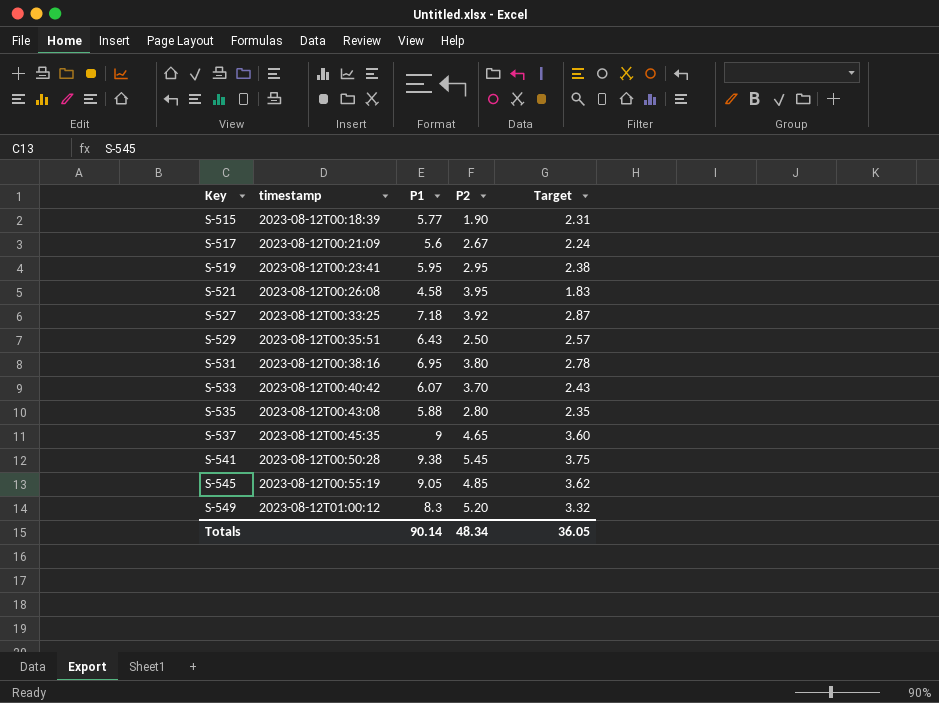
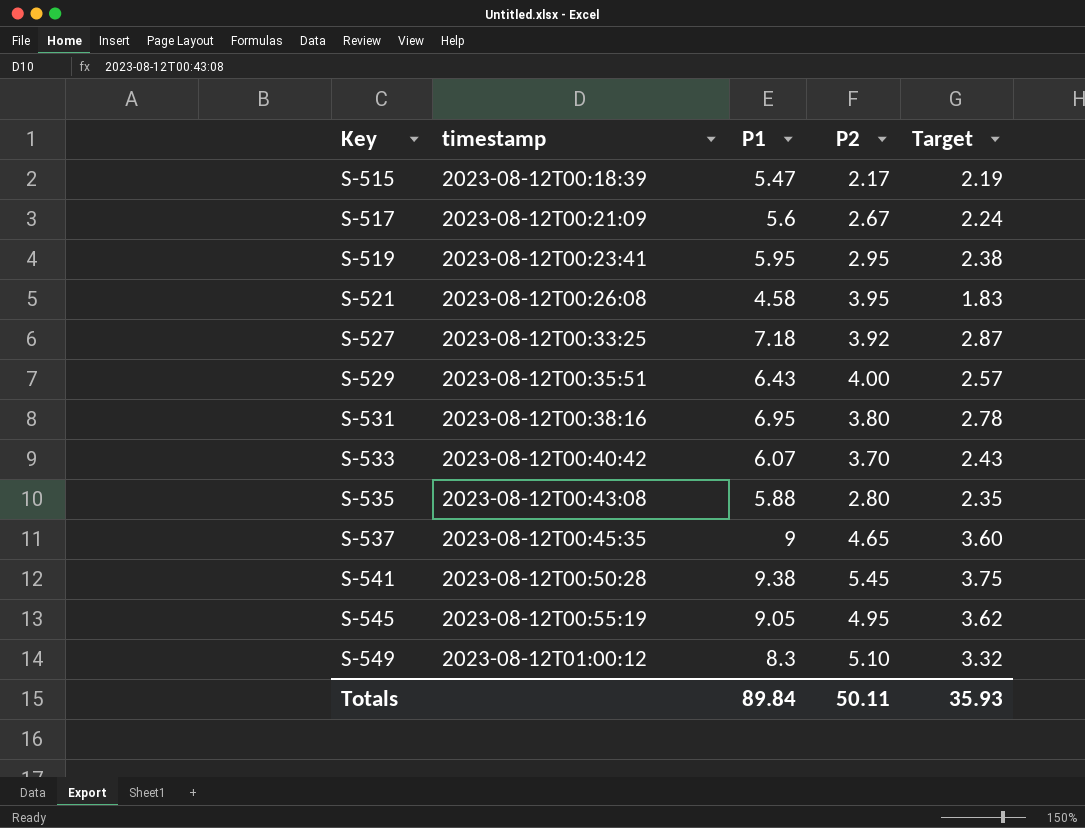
S-515 | P1: 5.77 -> 5.47
S-515 | P2: 1.90 -> 2.17
S-515 | Target: 2.31 -> 2.19
S-529 | P2: 2.50 -> 4.00
S-545 | P2: 4.85 -> 4.95
S-549 | P2: 5.20 -> 5.10
Totals | P1: 90.14 -> 89.84
Totals | P2: 48.34 -> 50.11
Totals | Target: 36.05 -> 35.93

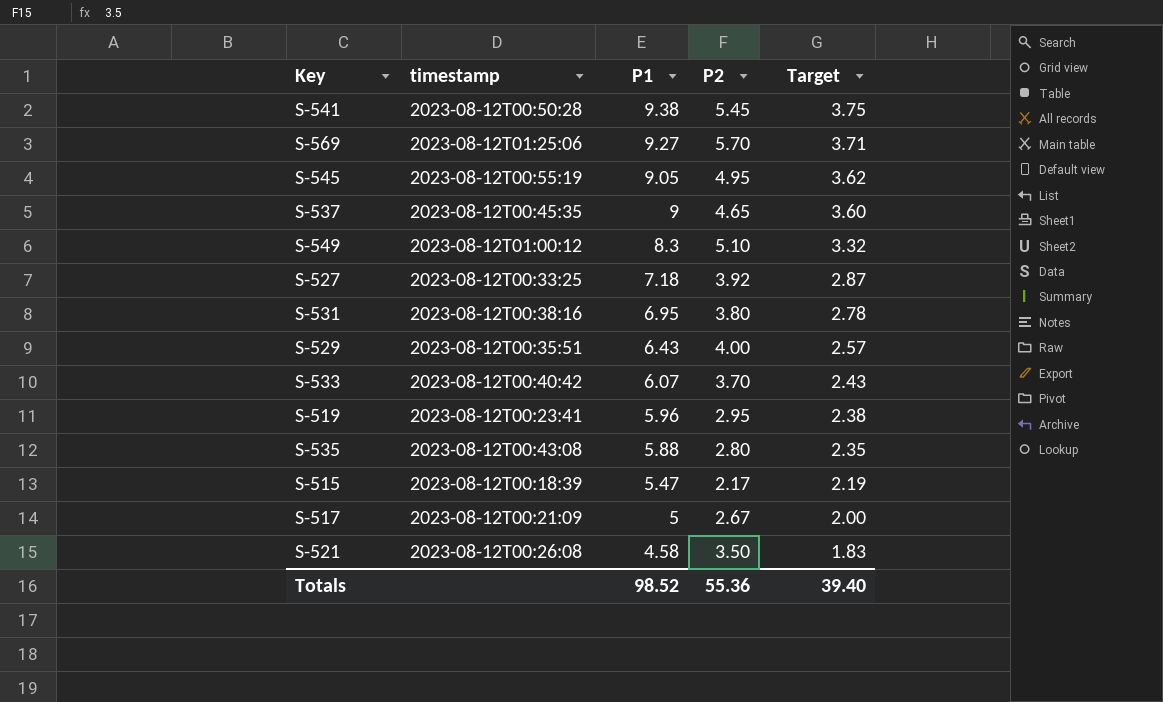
row order: Key ascending -> P1 descending
row S-569: none -> 2023-08-12T01:25:06 | 9.27 | 5.70 | 3.71
S-519 | P1: 5.95 -> 5.96
S-517 | P1: 5.6 -> 5
S-517 | Target: 2.24 -> 2.00
S-521 | P2: 3.95 -> 3.50
Totals | P1: 89.84 -> 98.52
Totals | P2: 50.11 -> 55.36
Totals | Target: 35.93 -> 39.40

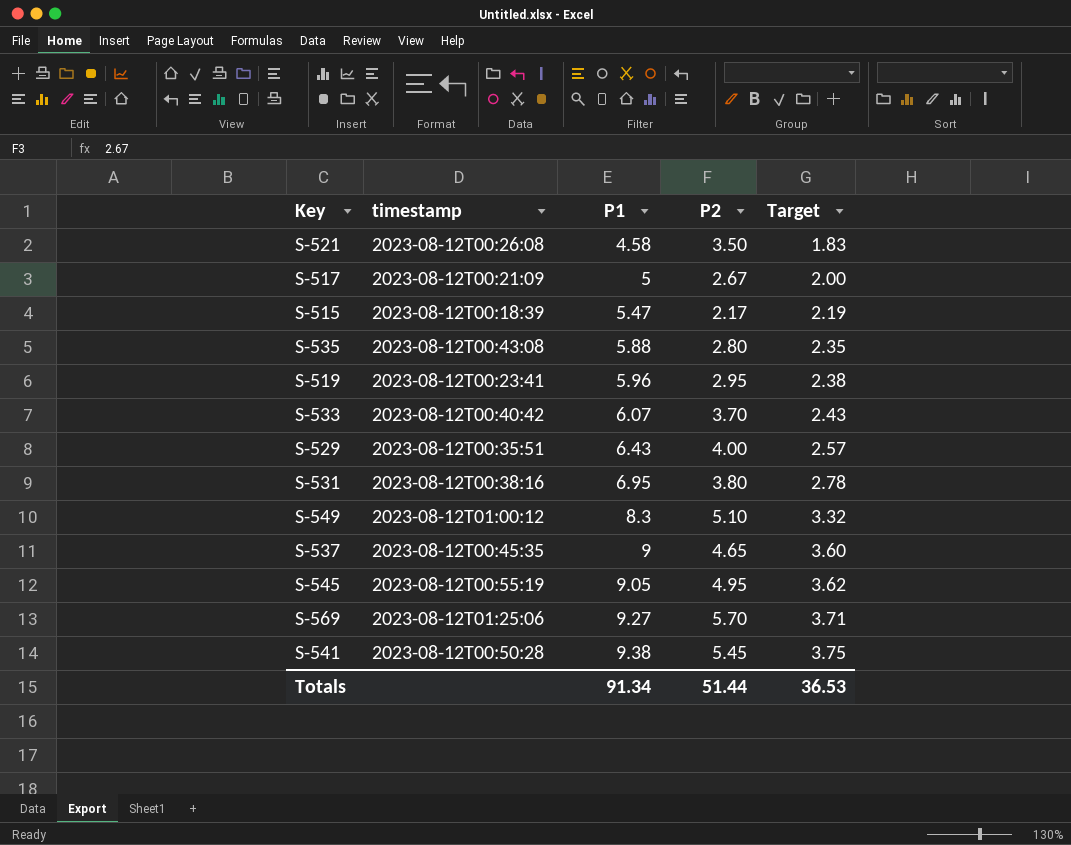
row order: P1 descending -> P1 ascending
row S-527: 2023-08-12T00:33:25 | 7.18 | 3.92 | 2.87 -> none
Totals | P1: 98.52 -> 91.34
Totals | P2: 55.36 -> 51.44
Totals | Target: 39.40 -> 36.53

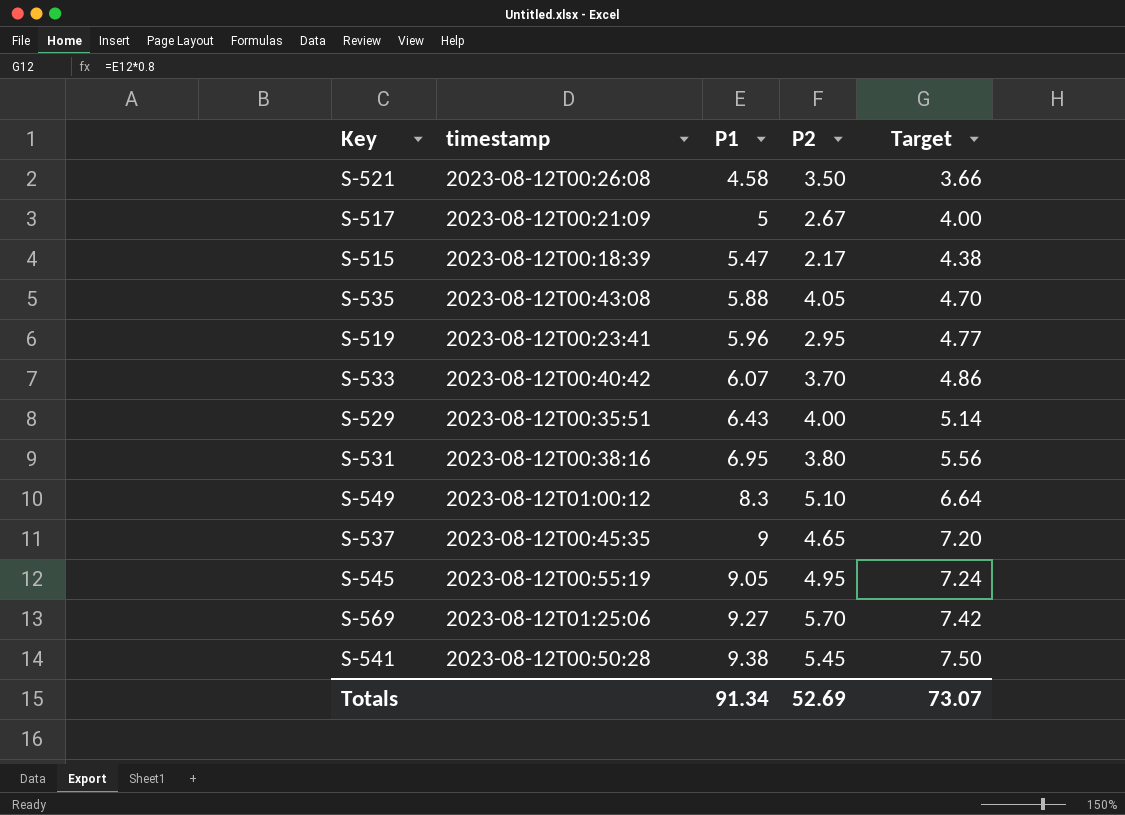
column Target | formula: [P1] * 0.4 -> [P1] * 0.8
S-535 | P2: 2.80 -> 4.05
Totals | P2: 51.44 -> 52.69
Totals | Target: 36.53 -> 73.07

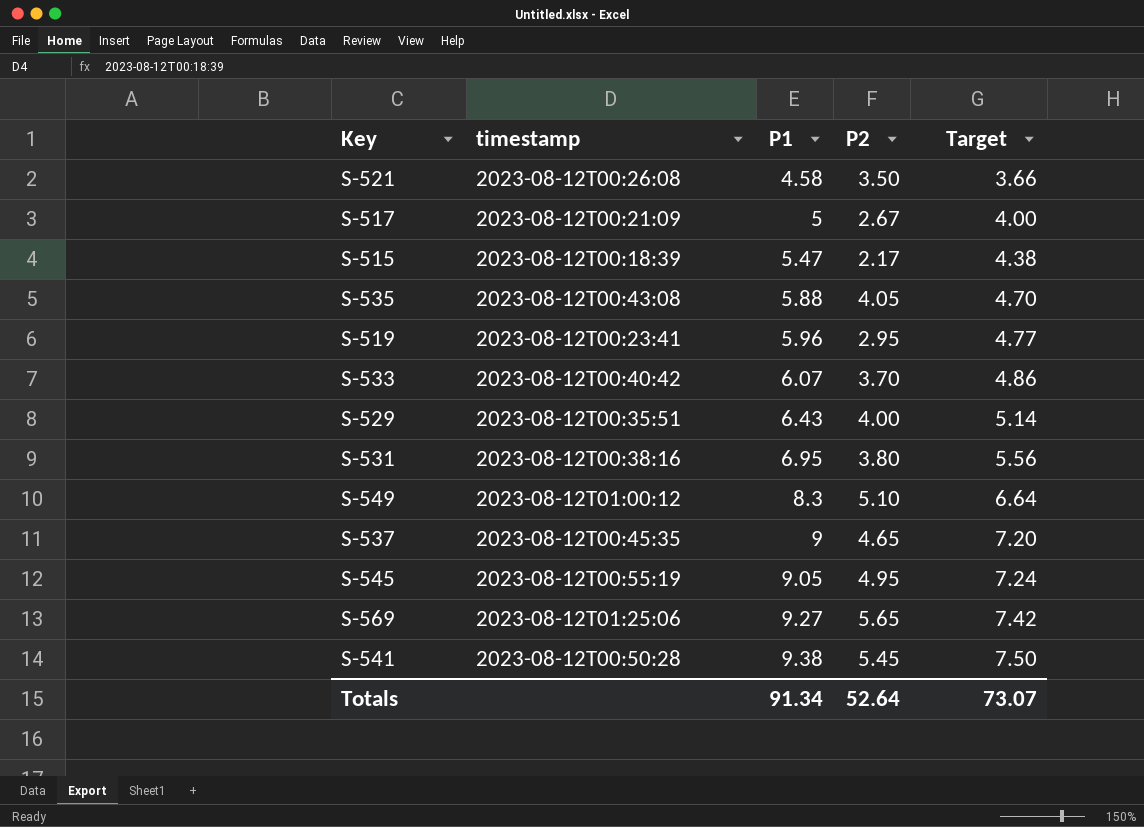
S-569 | P2: 5.70 -> 5.65
Totals | P2: 52.69 -> 52.64

